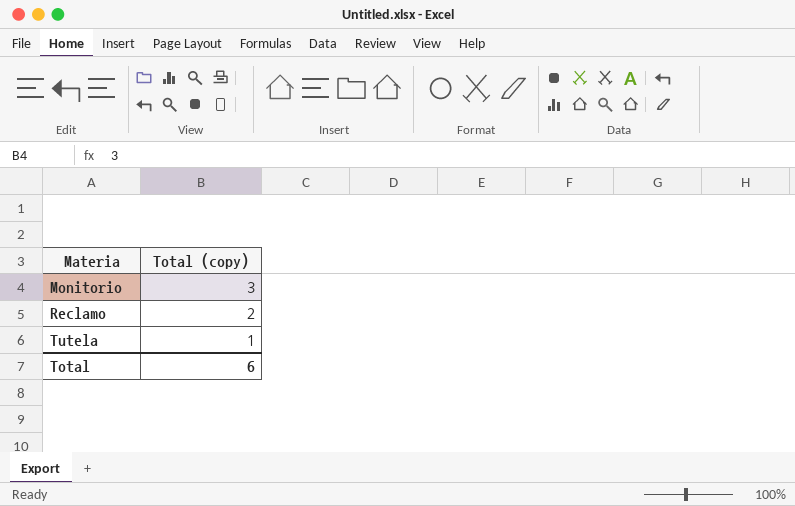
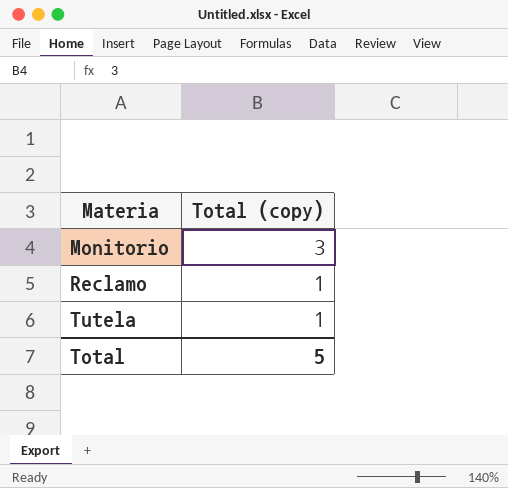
Reclamo | Total (copy): 2 -> 1
Total | Total (copy): 6 -> 5

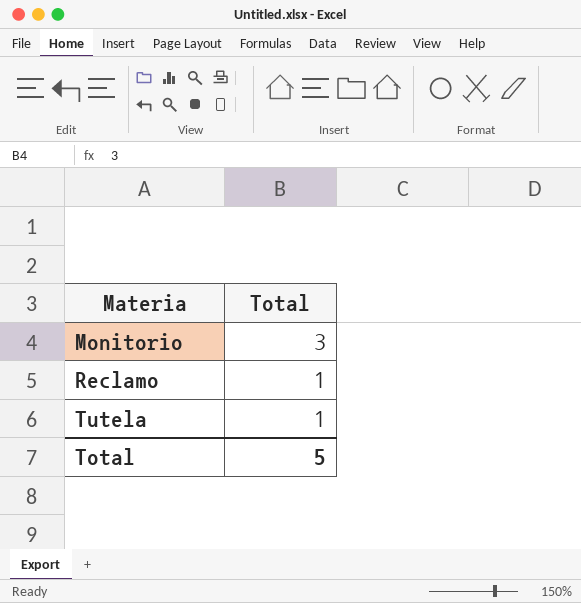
column name: Total (copy) -> Total

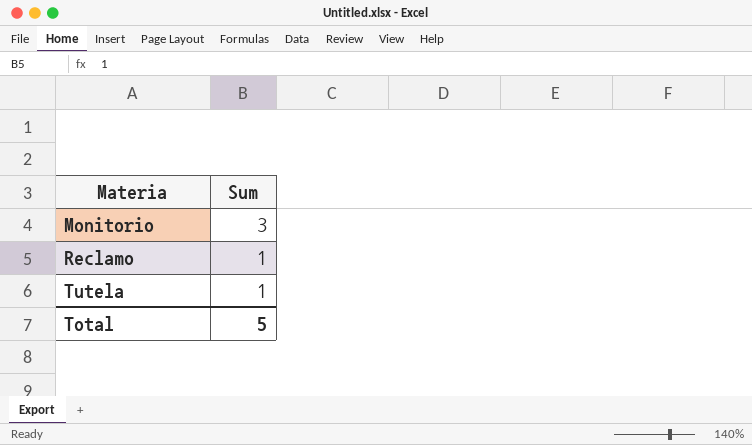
column name: Total -> Sum

